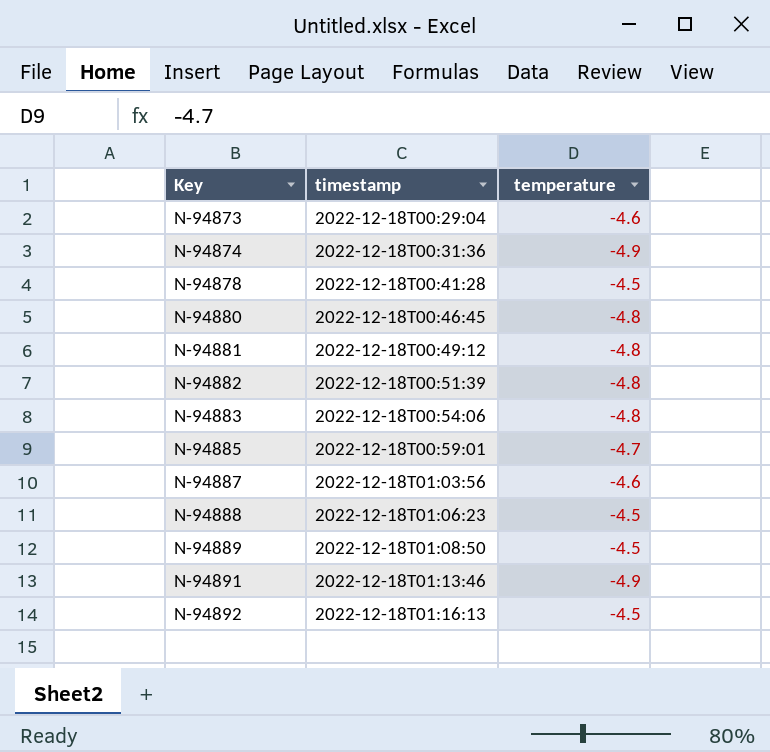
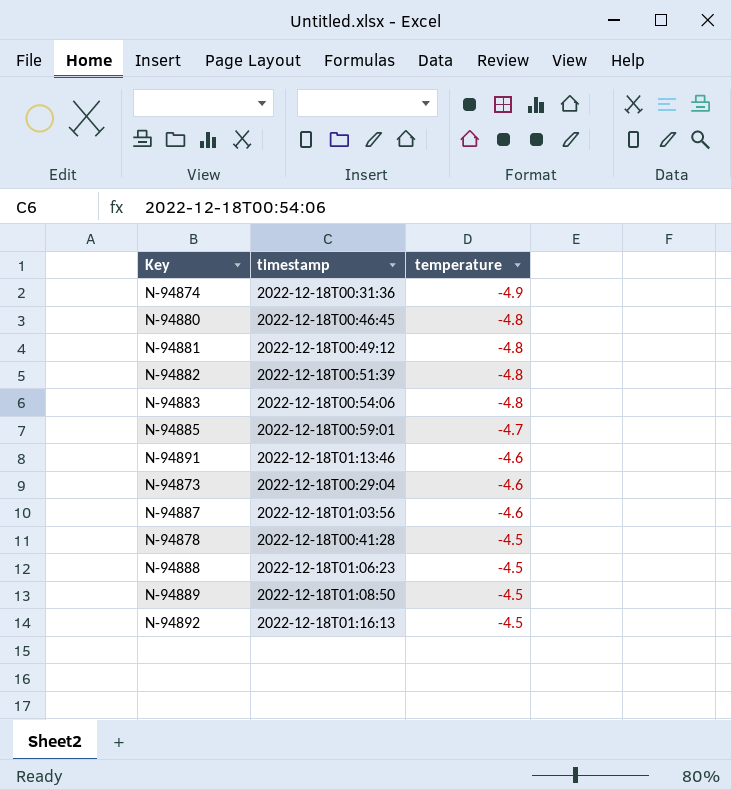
row order: Key ascending -> temperature ascending
N-94891 | temperature: -4.9 -> -4.6

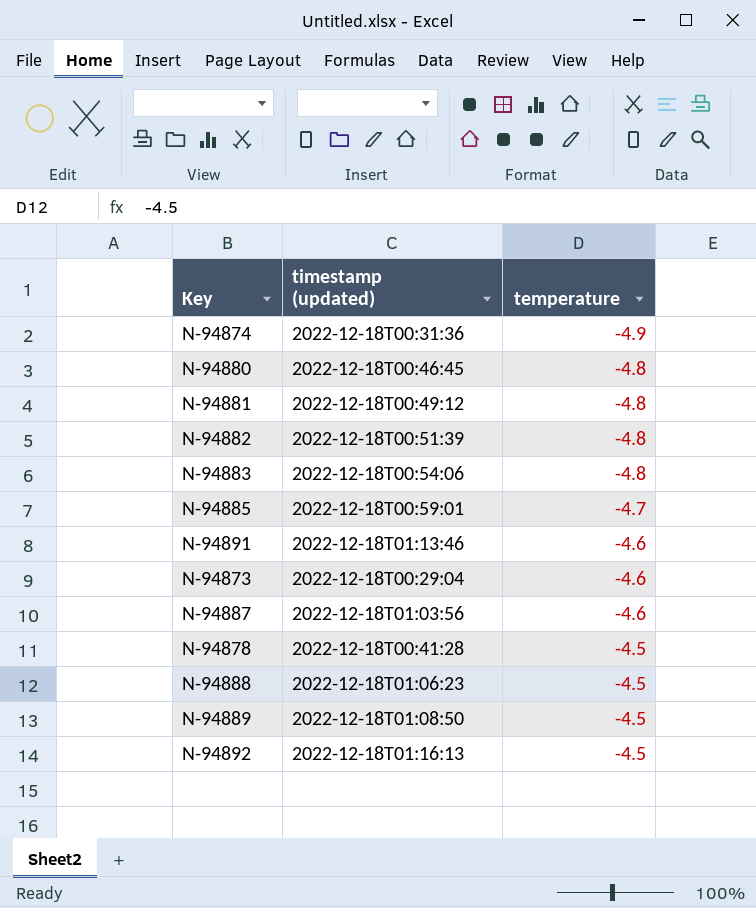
column name: timestamp -> timestamp (updated)

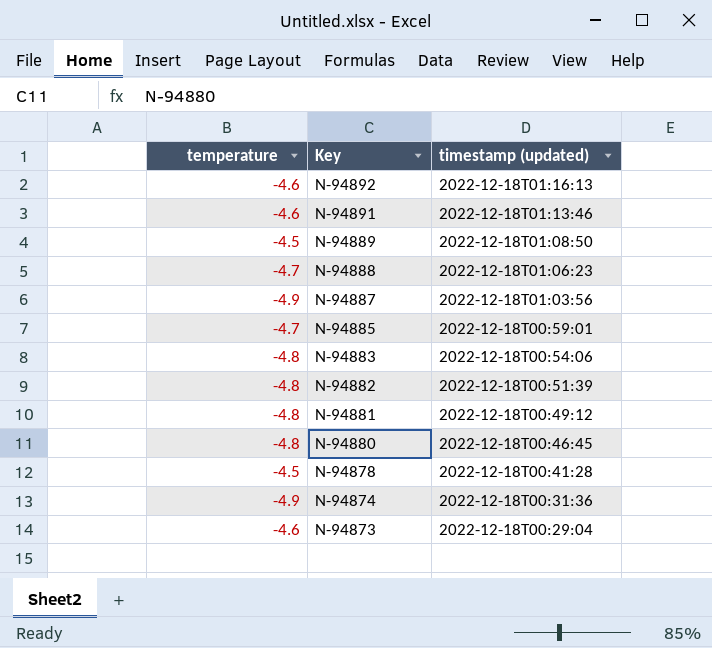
row order: temperature ascending -> Key descending
column temperature | position: 3 -> 1
N-94892 | temperature: -4.5 -> -4.6
N-94888 | temperature: -4.5 -> -4.7
N-94887 | temperature: -4.6 -> -4.9

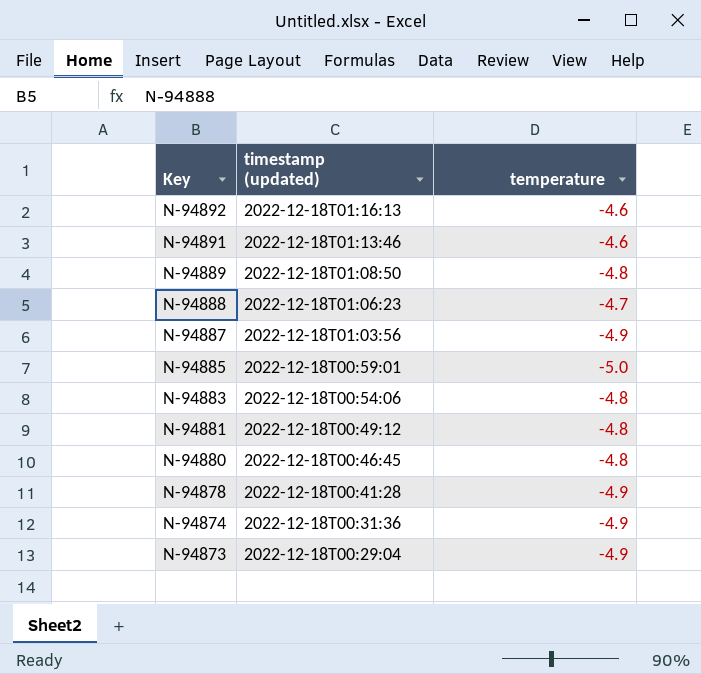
column temperature | position: 1 -> 3
row N-94882: -4.8 | 2022-12-18T00:51:39 -> none
N-94889 | temperature: -4.5 -> -4.8
N-94885 | temperature: -4.7 -> -5.0
N-94878 | temperature: -4.5 -> -4.9
N-94873 | temperature: -4.6 -> -4.9

